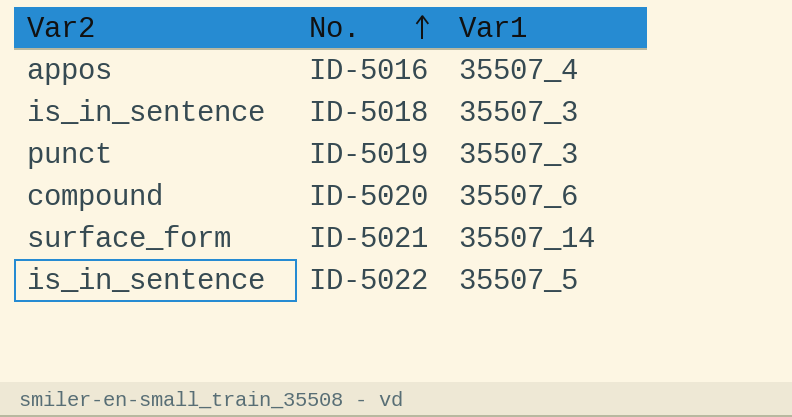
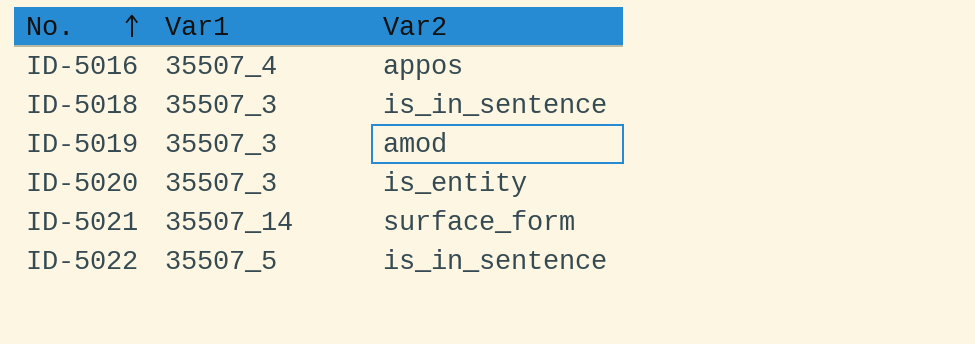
column Var2 | position: 1 -> 3
ID-5019 | Var2: punct -> amod
ID-5020 | Var1: 35507_6 -> 35507_3
ID-5020 | Var2: compound -> is_entity

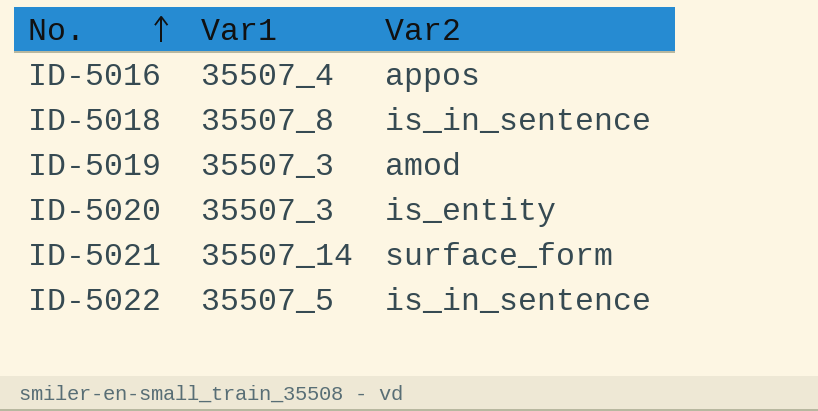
ID-5018 | Var1: 35507_3 -> 35507_8

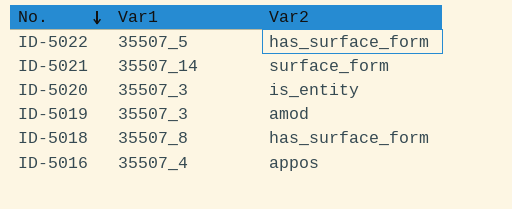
row order: No. ascending -> No. descending
ID-5022 | Var2: is_in_sentence -> has_surface_form
ID-5018 | Var2: is_in_sentence -> has_surface_form

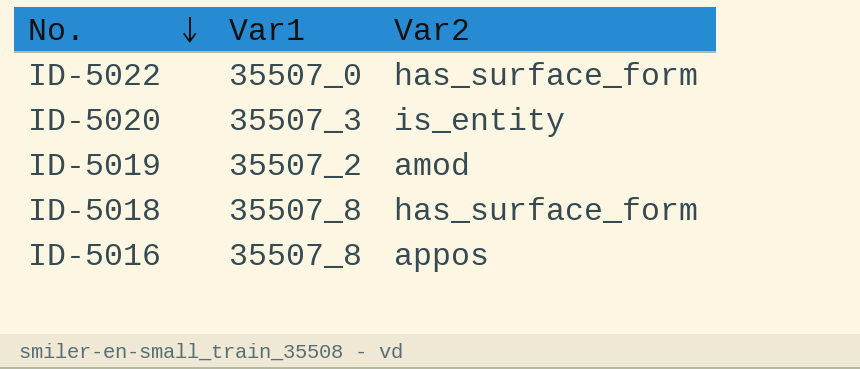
row ID-5021: 35507_14 | surface_form -> none
ID-5022 | Var1: 35507_5 -> 35507_0
ID-5019 | Var1: 35507_3 -> 35507_2
ID-5016 | Var1: 35507_4 -> 35507_8

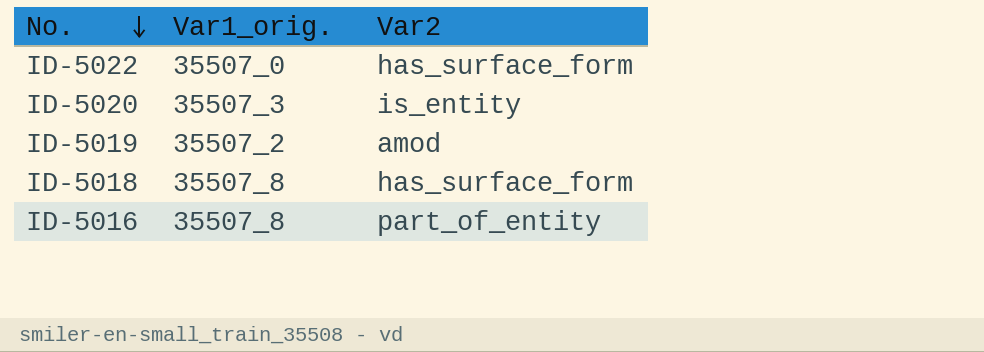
column name: Var1 -> Var1_orig.
ID-5016 | Var2: appos -> part_of_entity

